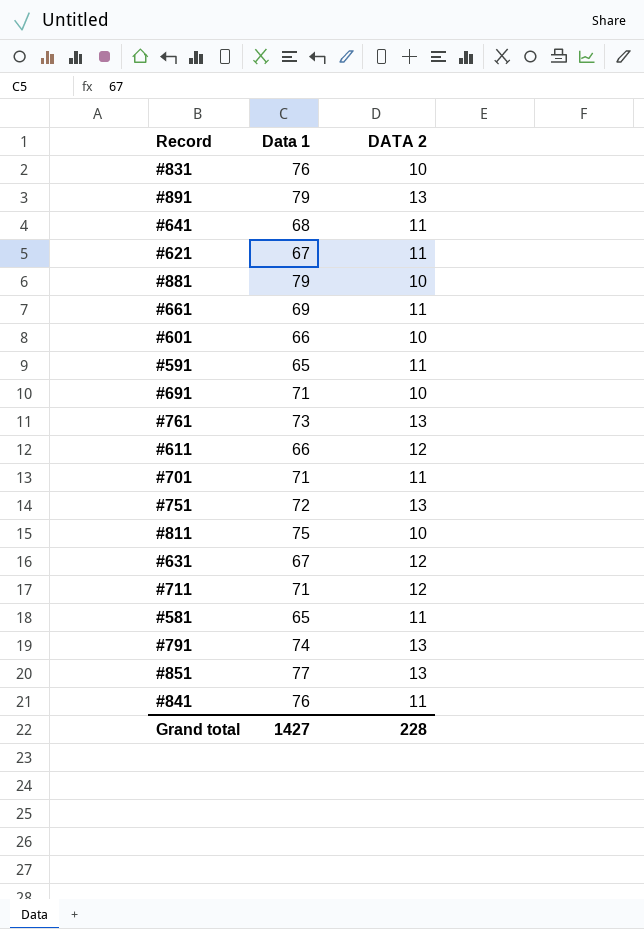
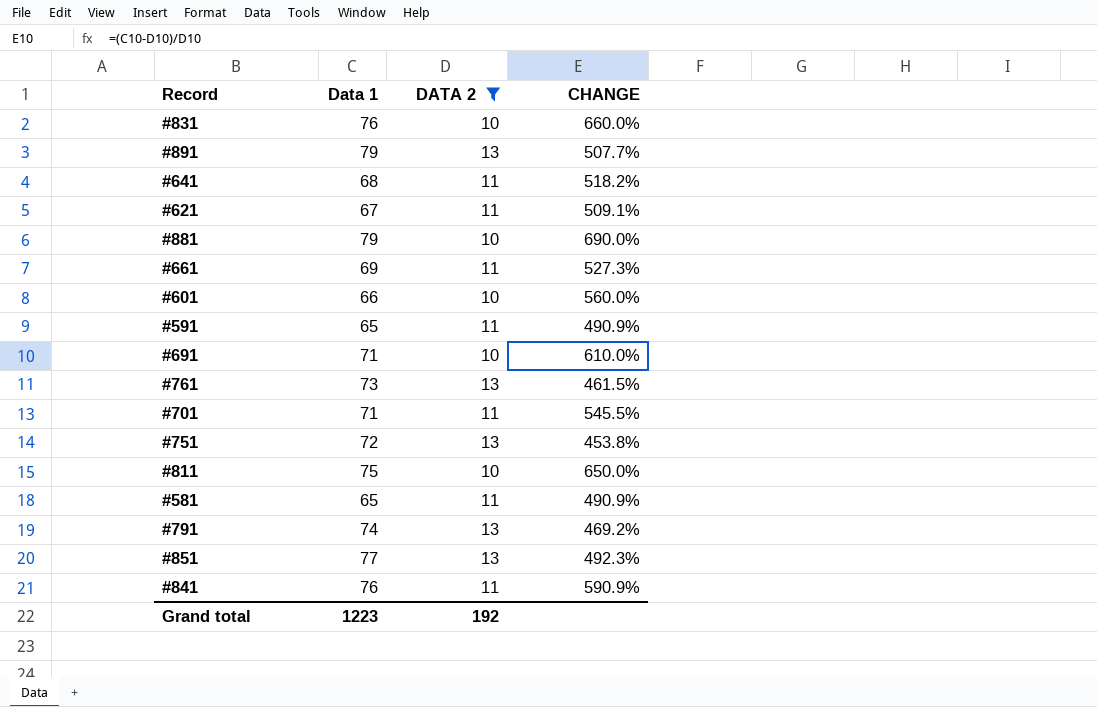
filter: none -> DATA 2 != 12
column CHANGE | formula: none -> ([Data 1] - [DATA 2]) / [DATA 2]
Grand total | Data 1: 1427 -> 1223
Grand total | DATA 2: 228 -> 192

